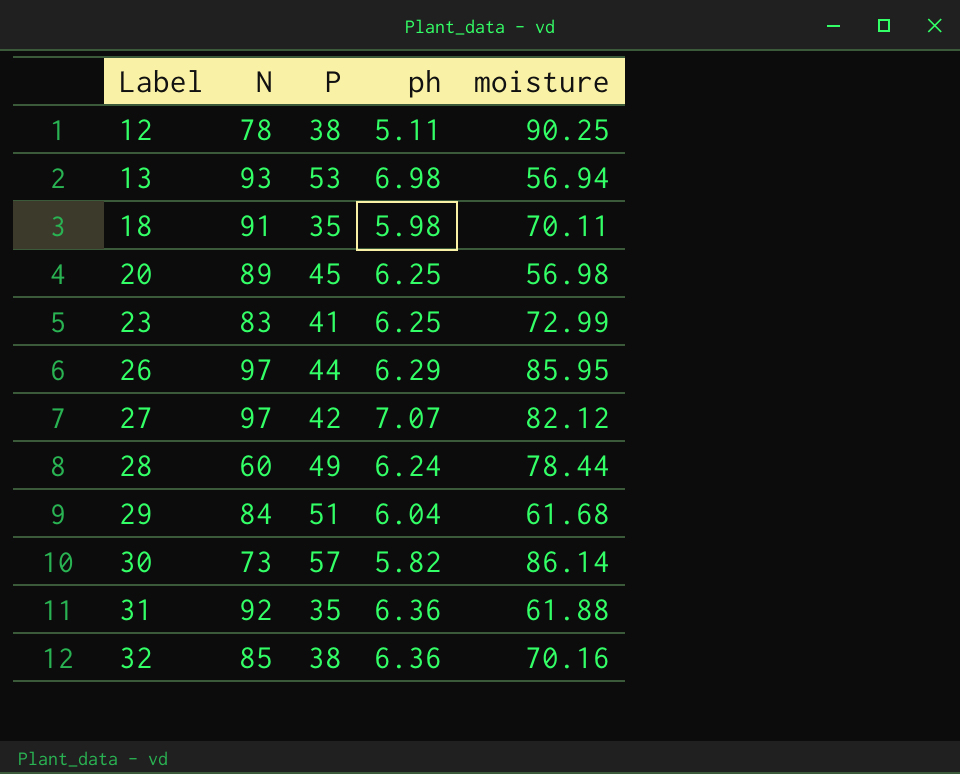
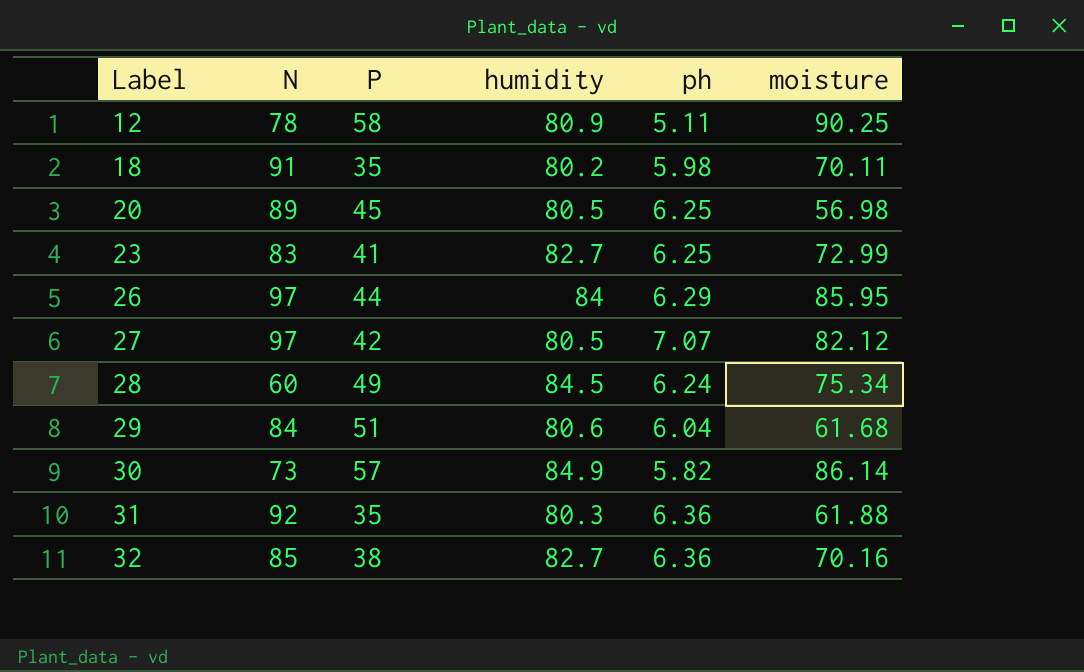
column humidity | position: none -> 4
row 13: 93 | 53 | 6.98 | 56.94 -> none
12 | P: 38 -> 58
28 | moisture: 78.44 -> 75.34

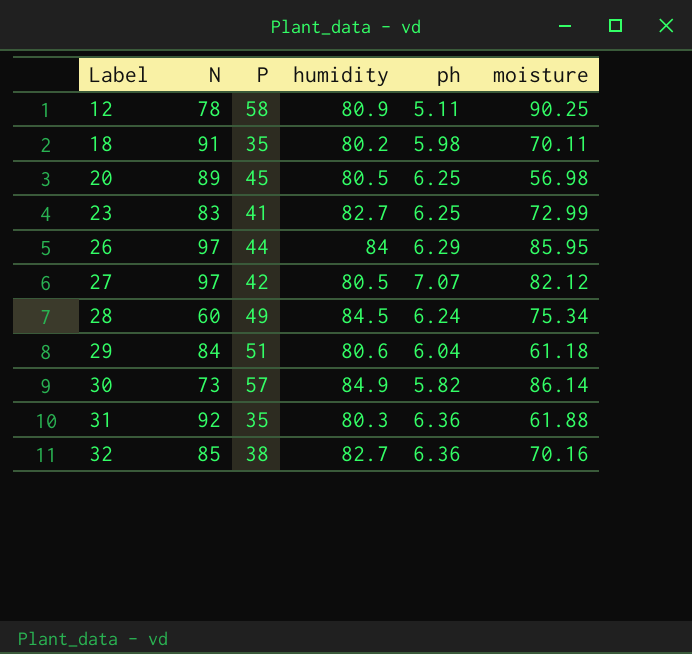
29 | moisture: 61.68 -> 61.18

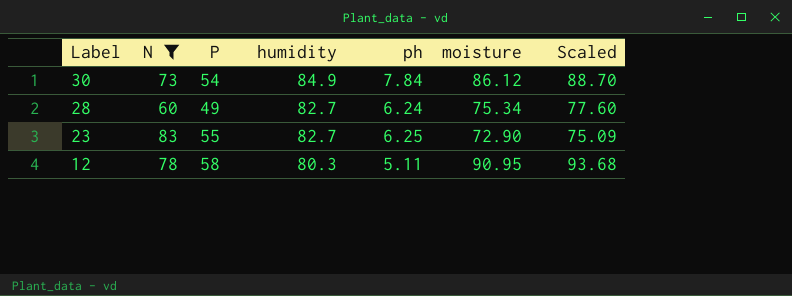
filter: none -> N <= 83
row order: Label ascending -> Label descending
column Scaled | formula: none -> [moisture] * 1.03
30 | P: 57 -> 54
30 | ph: 5.82 -> 7.84
30 | moisture: 86.14 -> 86.12
28 | humidity: 84.5 -> 82.7
23 | P: 41 -> 55
23 | moisture: 72.99 -> 72.90
12 | humidity: 80.9 -> 80.3
12 | moisture: 90.25 -> 90.95

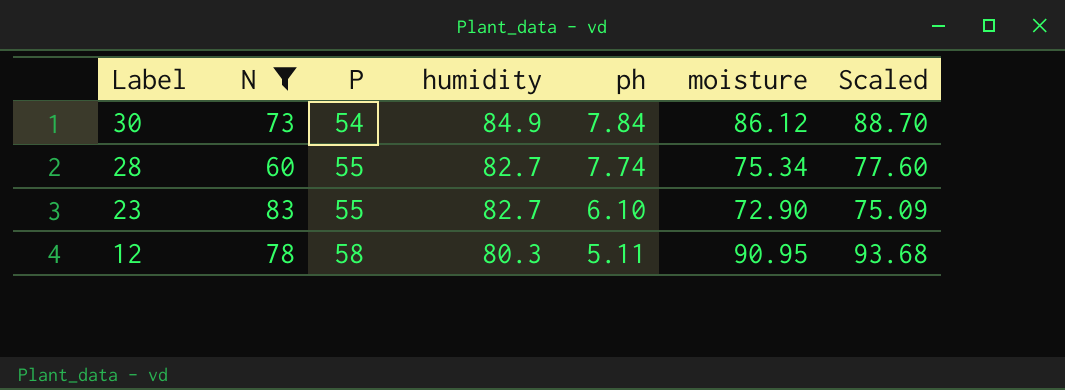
28 | P: 49 -> 55
28 | ph: 6.24 -> 7.74
23 | ph: 6.25 -> 6.10

